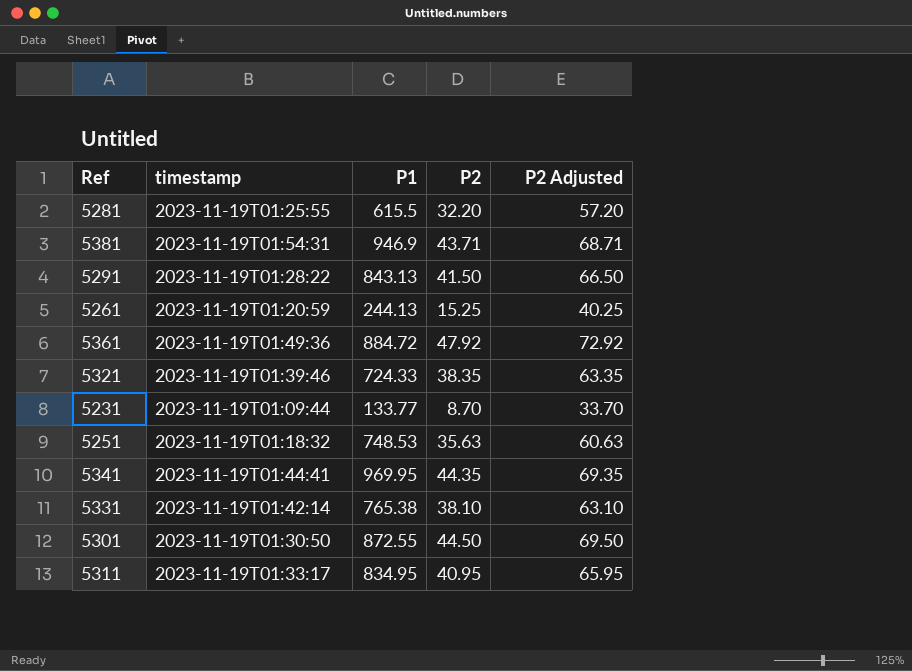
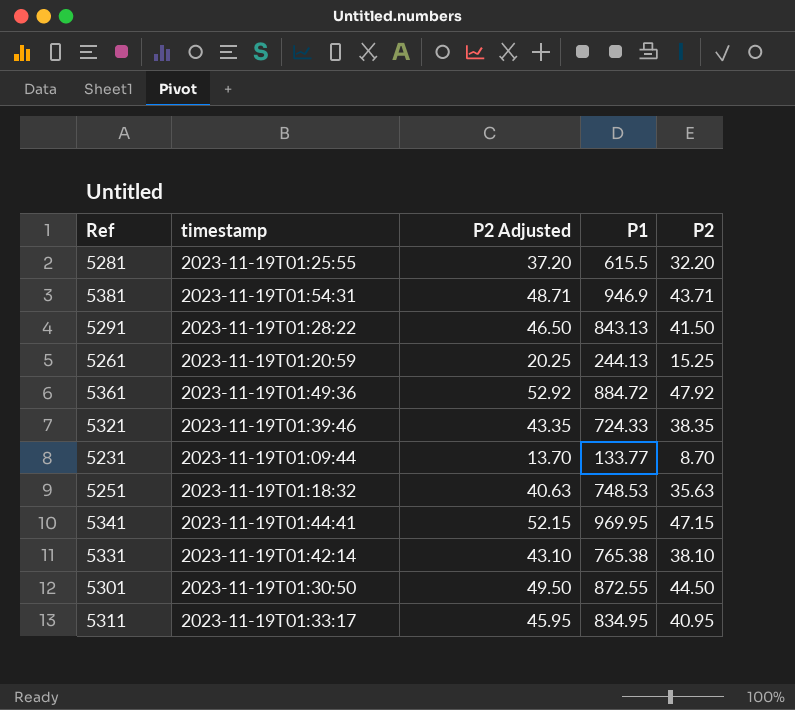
column P2 Adjusted | formula: [P2] + 25 -> [P2] + 5
column P2 Adjusted | position: 5 -> 3
5341 | P2: 44.35 -> 47.15

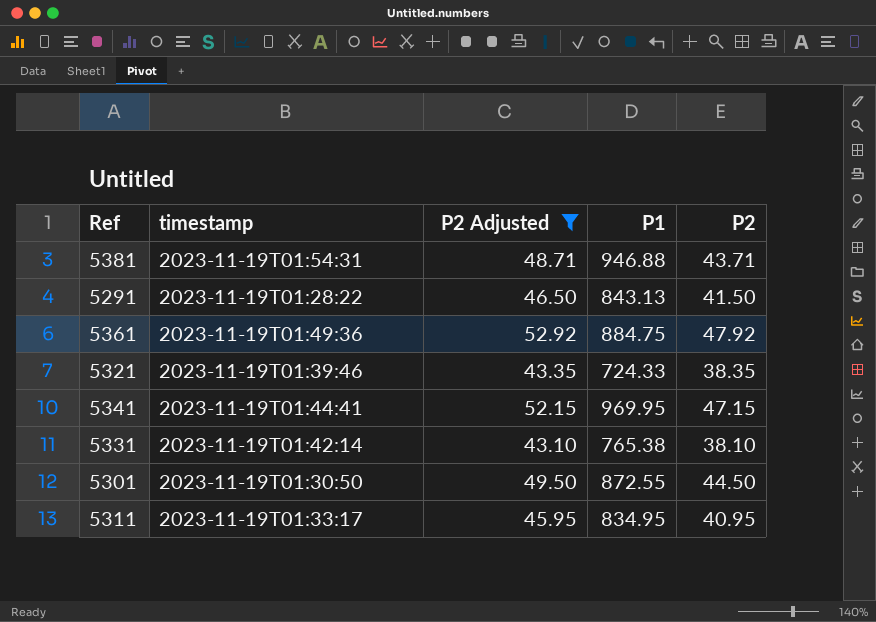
filter: none -> P2 Adjusted >= 43.10
5381 | P1: 946.9 -> 946.88
5361 | P1: 884.72 -> 884.75

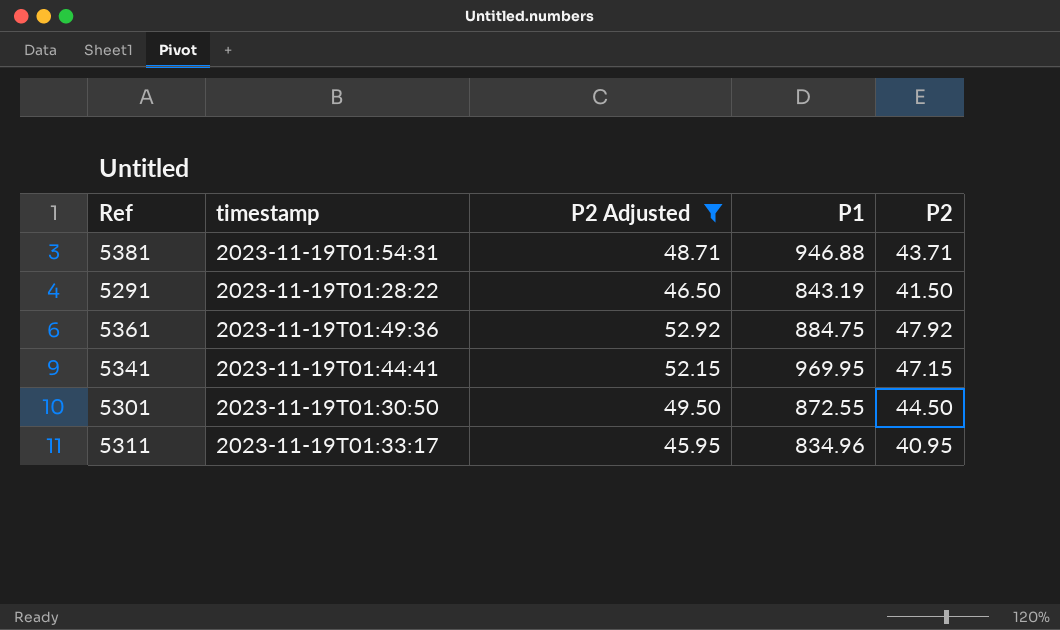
row 5321: 2023-11-19T01:39:46 | 43.35 | 724.33 | 38.35 -> none
row 5331: 2023-11-19T01:42:14 | 43.10 | 765.38 | 38.10 -> none
5291 | P1: 843.13 -> 843.19
5311 | P1: 834.95 -> 834.96

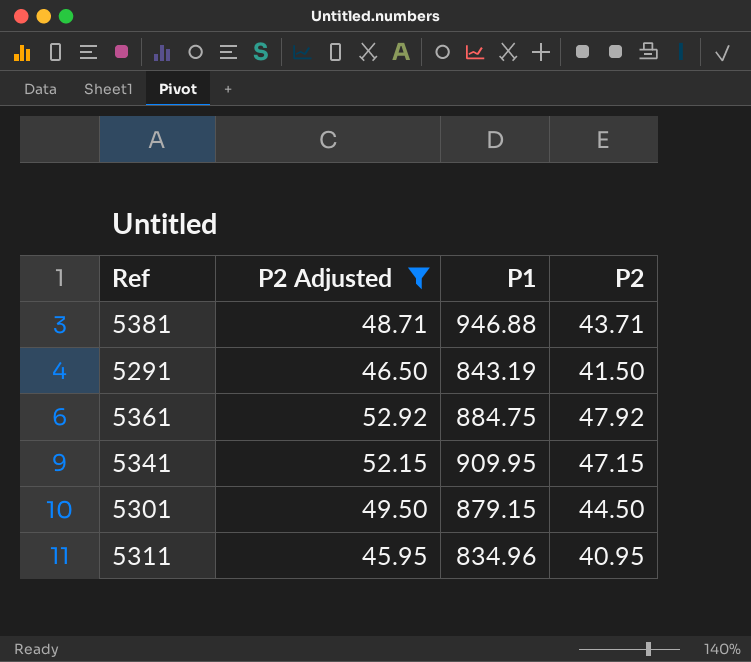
column timestamp | position: 2 -> none
5341 | P1: 969.95 -> 909.95
5301 | P1: 872.55 -> 879.15

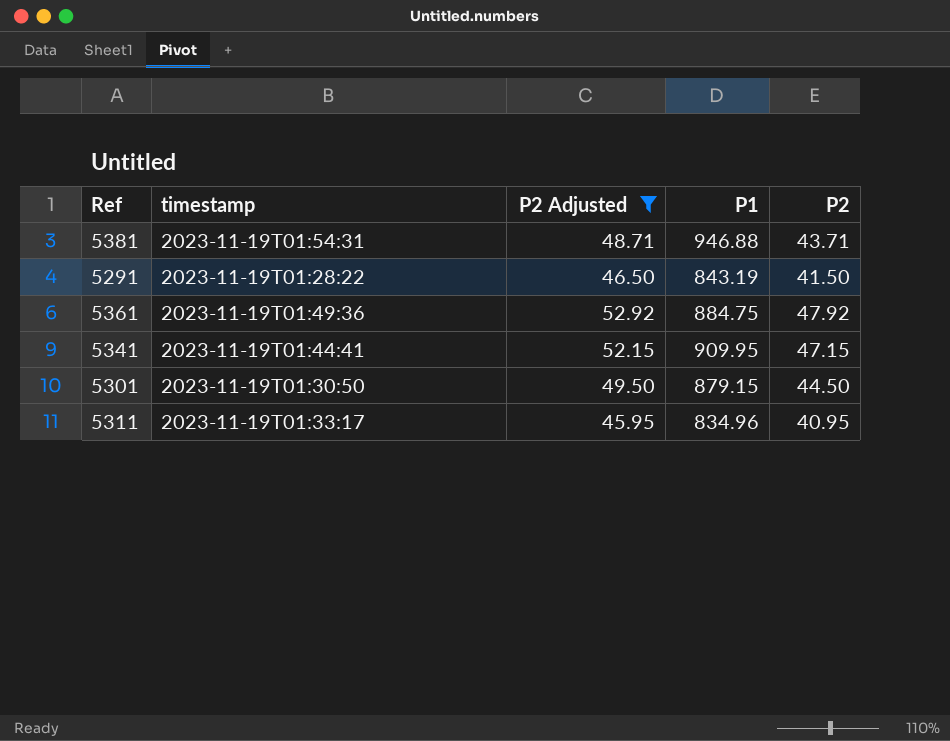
column timestamp | position: none -> 2

